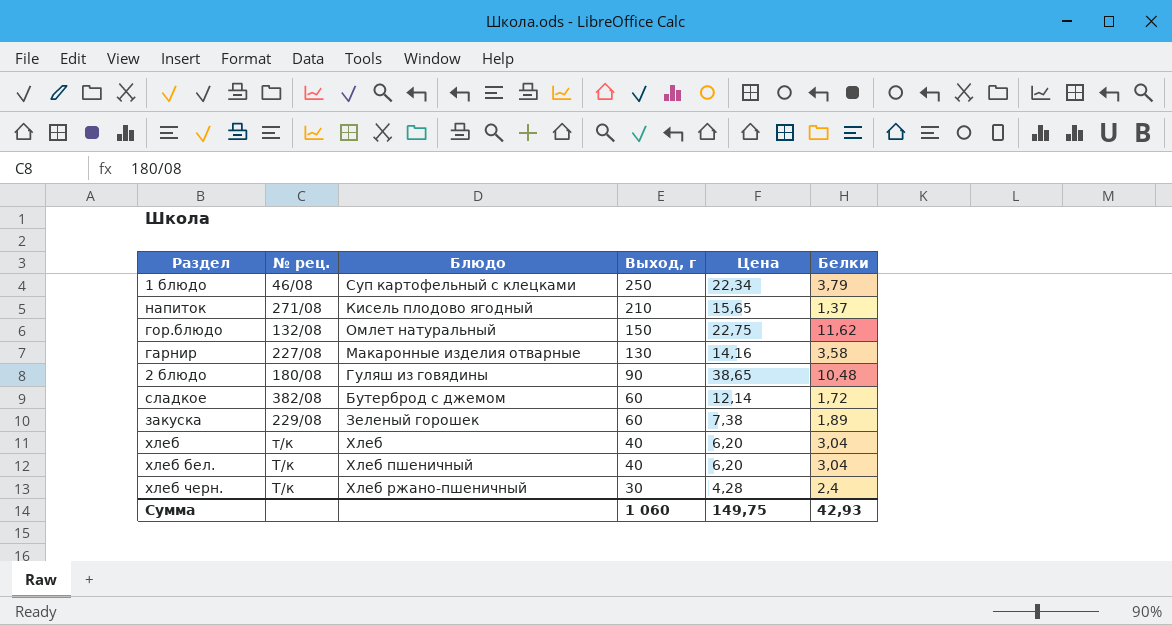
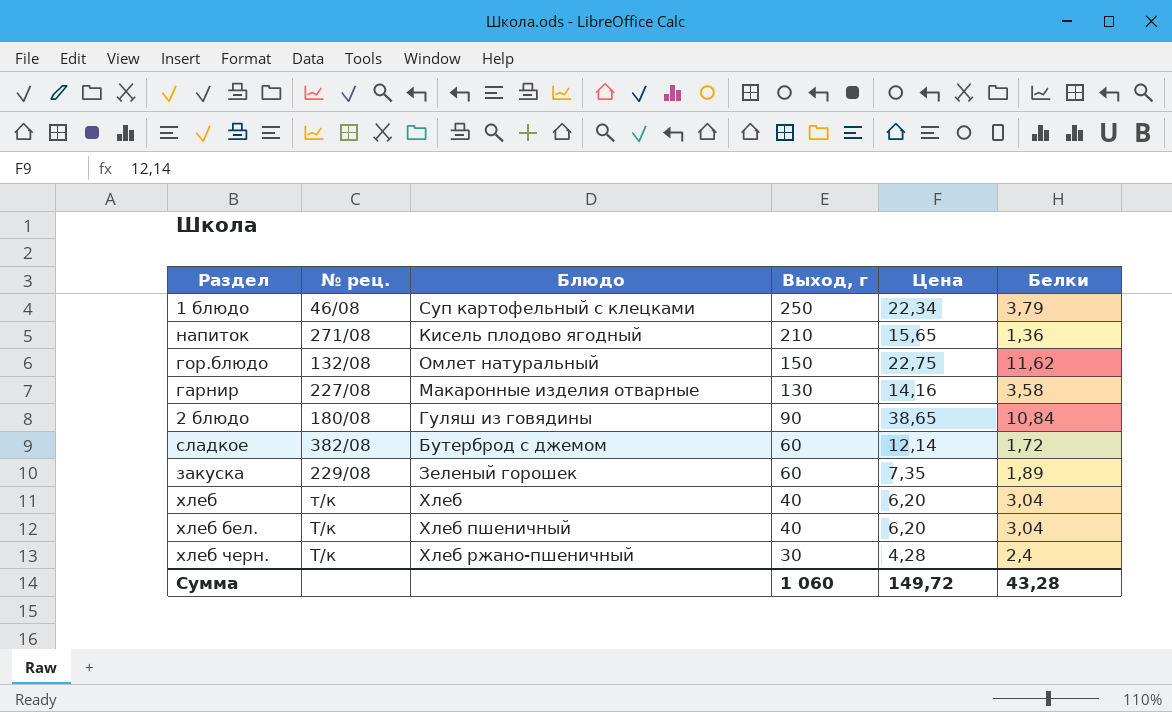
напиток | Белки: 1,37 -> 1,36
2 блюдо | Белки: 10,48 -> 10,84
закуска | Цена: 7,38 -> 7,35
Сумма | Цена: 149,75 -> 149,72
Сумма | Белки: 42,93 -> 43,28

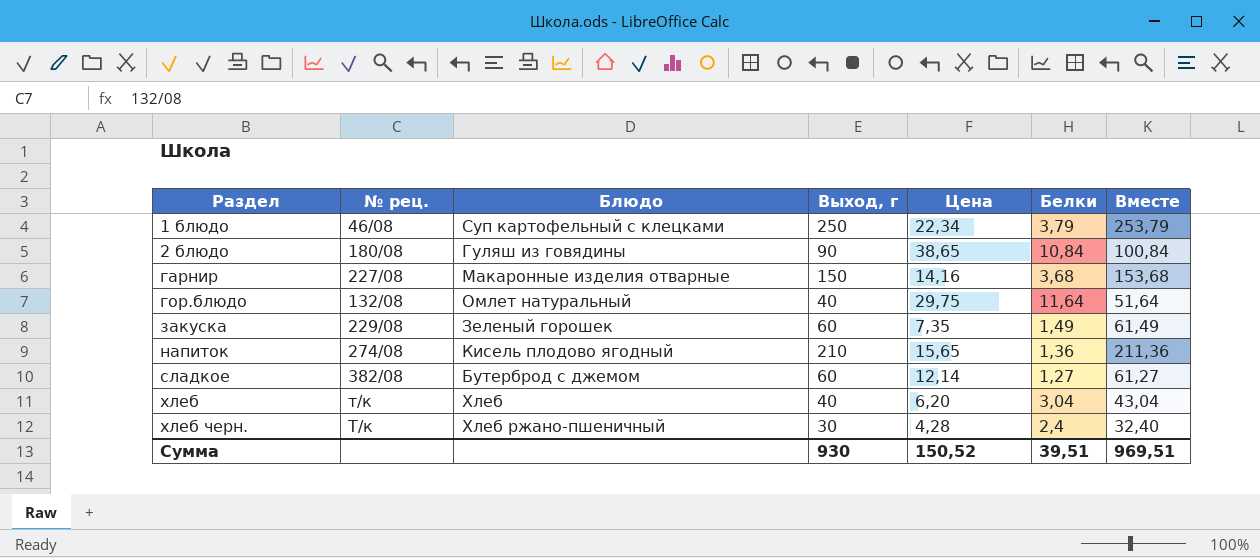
row order: Выход, г descending -> Раздел ascending
column Вместе | formula: none -> [Выход, г] + [Белки]
row хлеб бел.: Т/к | Хлеб пшеничный | 40 | 6,20 | 3,04 -> none
гарнир | Выход, г: 130 -> 150
гарнир | Белки: 3,58 -> 3,68
гор.блюдо | Выход, г: 150 -> 40
гор.блюдо | Цена: 22,75 -> 29,75
гор.блюдо | Белки: 11,62 -> 11,64
закуска | Белки: 1,89 -> 1,49
напиток | № рец.: 271/08 -> 274/08
сладкое | Белки: 1,72 -> 1,27
Сумма | Выход, г: 1 060 -> 930
Сумма | Цена: 149,72 -> 150,52
Сумма | Белки: 43,28 -> 39,51

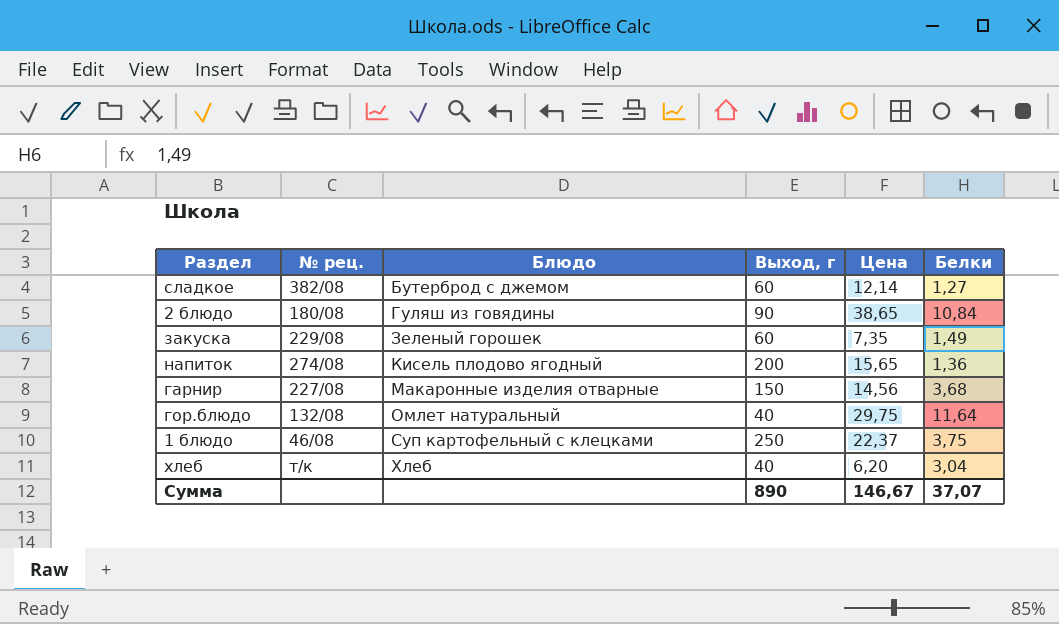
row order: Раздел ascending -> Блюдо ascending
column Вместе | formula: [Выход, г] + [Белки] -> none
row хлеб черн.: Т/к | Хлеб ржано-пшеничный | 30 | 4,28 | 2,4 | 32,40 -> none
напиток | Выход, г: 210 -> 200
гарнир | Цена: 14,16 -> 14,56
1 блюдо | Цена: 22,34 -> 22,37
1 блюдо | Белки: 3,79 -> 3,75
Сумма | Выход, г: 930 -> 890
Сумма | Цена: 150,52 -> 146,67
Сумма | Белки: 39,51 -> 37,07

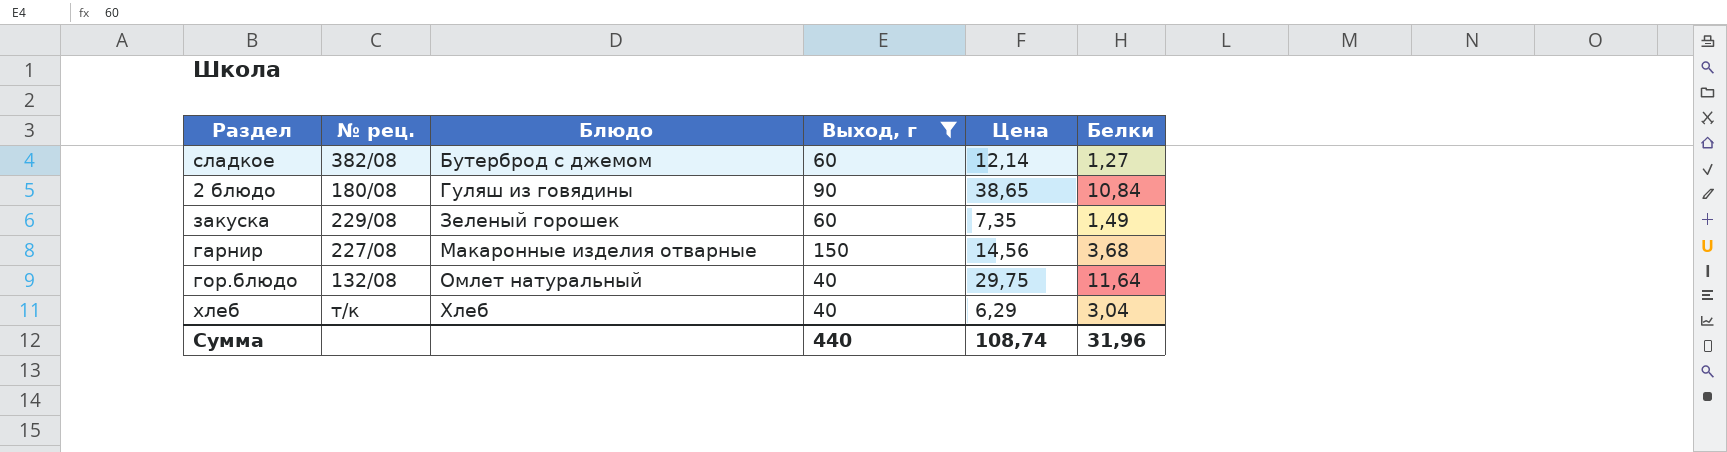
filter: none -> Выход, г <= 150
хлеб | Цена: 6,20 -> 6,29
Сумма | Выход, г: 890 -> 440
Сумма | Цена: 146,67 -> 108,74
Сумма | Белки: 37,07 -> 31,96

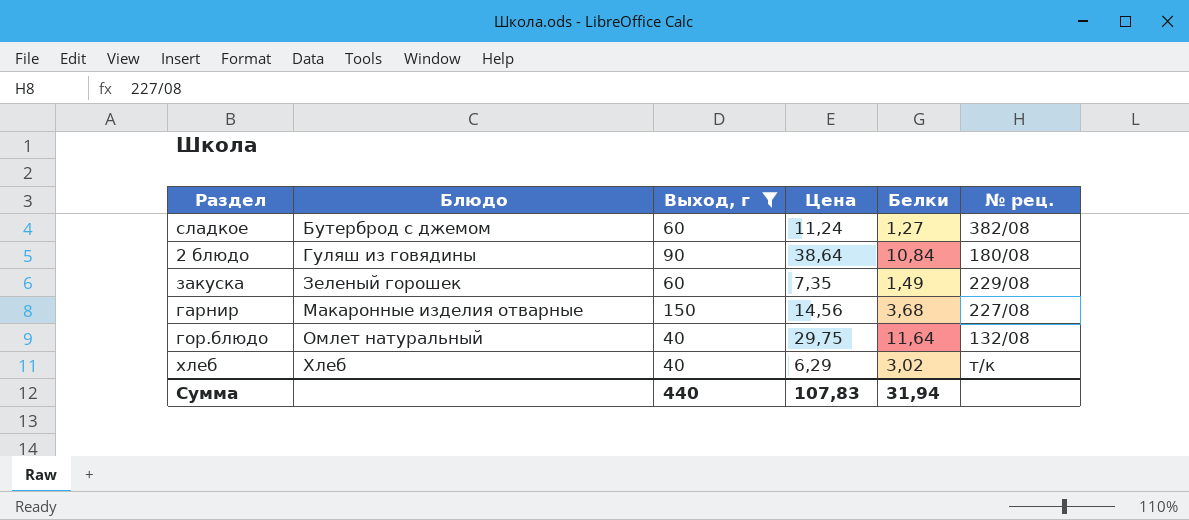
column № рец. | position: 2 -> 6
сладкое | Цена: 12,14 -> 11,24
2 блюдо | Цена: 38,65 -> 38,64
хлеб | Белки: 3,04 -> 3,02
Сумма | Цена: 108,74 -> 107,83
Сумма | Белки: 31,96 -> 31,94

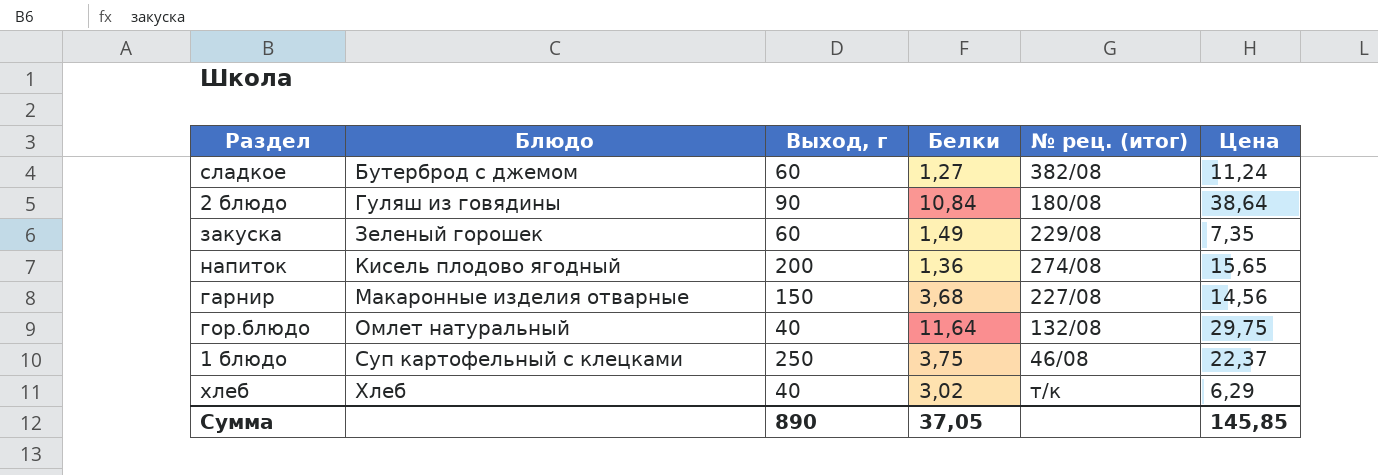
filter: Выход, г <= 150 -> none
column name: № рец. -> № рец. (итог)
column Цена | position: 4 -> 6
Сумма | Выход, г: 440 -> 890
Сумма | Белки: 31,94 -> 37,05
Сумма | Цена: 107,83 -> 145,85

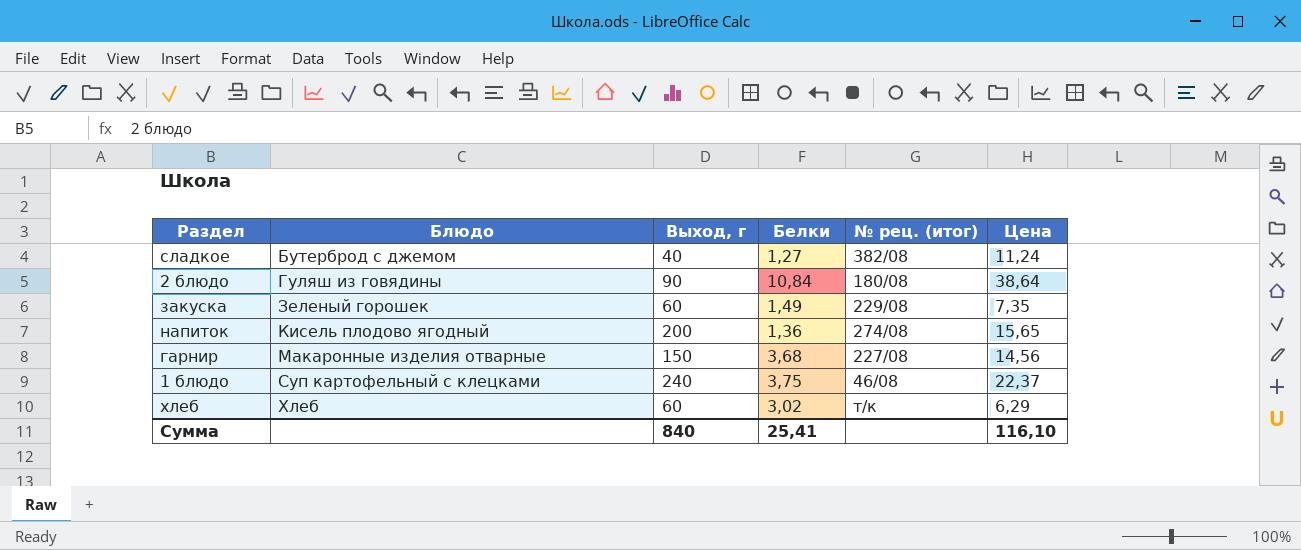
row гор.блюдо: Омлет натуральный | 40 | 11,64 | 132/08 | 29,75 -> none
сладкое | Выход, г: 60 -> 40
1 блюдо | Выход, г: 250 -> 240
хлеб | Выход, г: 40 -> 60
Сумма | Выход, г: 890 -> 840
Сумма | Белки: 37,05 -> 25,41
Сумма | Цена: 145,85 -> 116,10

